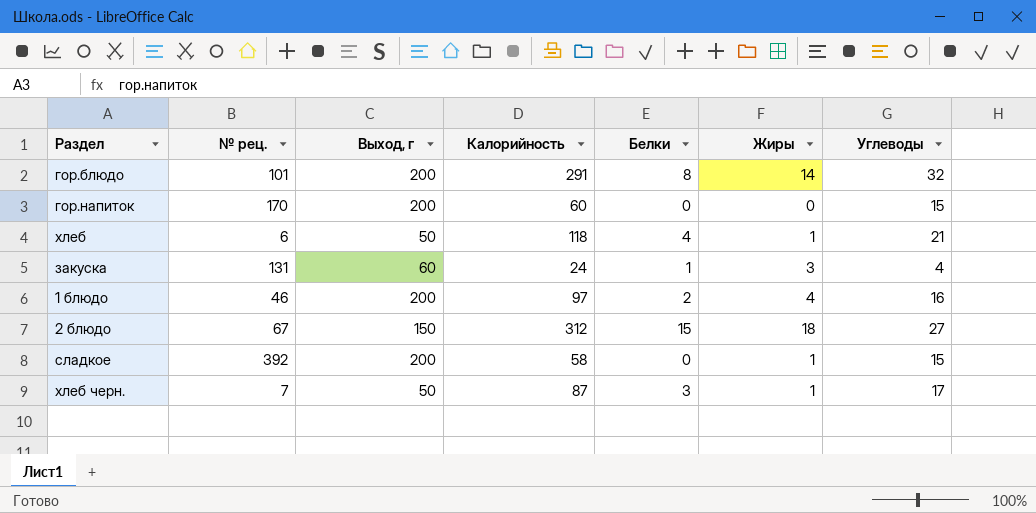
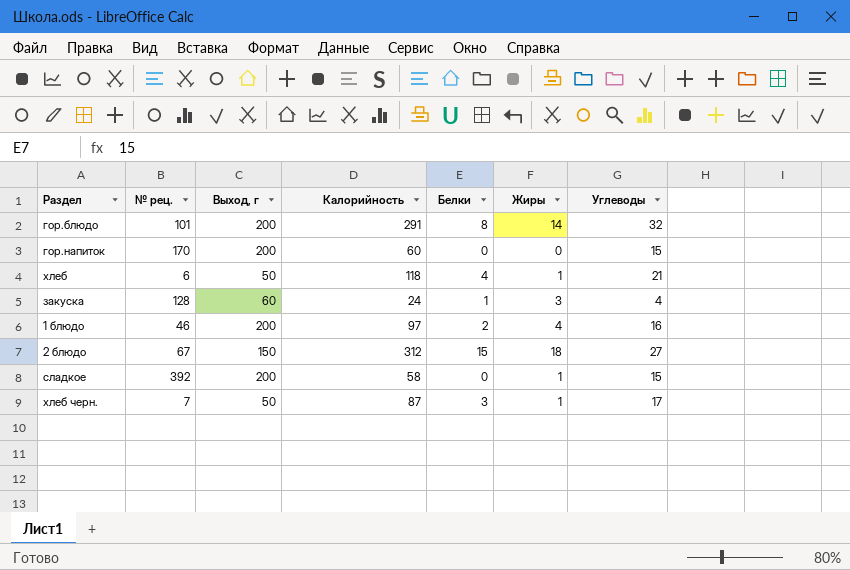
закуска | № рец.: 131 -> 128

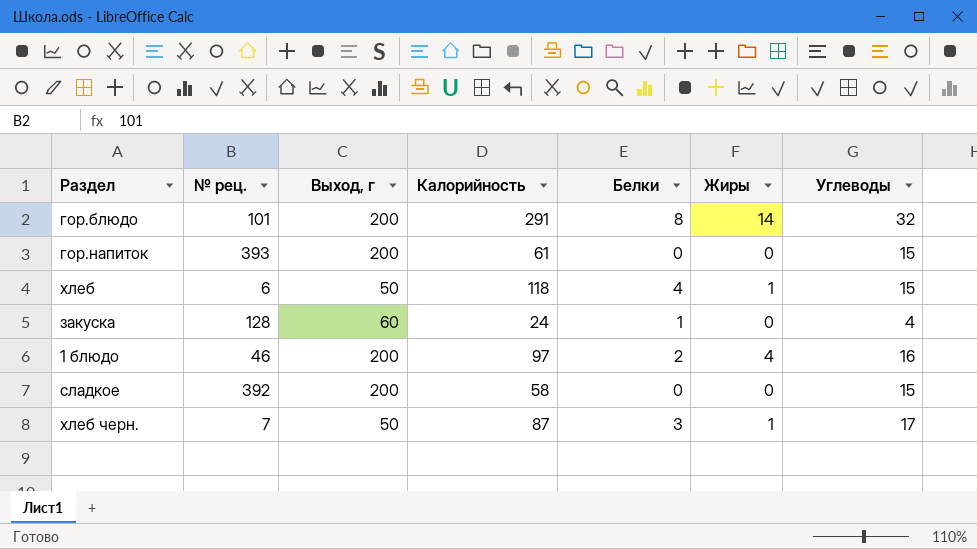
row 2 блюдо: 67 | 150 | 312 | 15 | 18 | 27 -> none
гор.напиток | № рец.: 170 -> 393
гор.напиток | Калорийность: 60 -> 61
хлеб | Углеводы: 21 -> 15
закуска | Жиры: 3 -> 0
сладкое | Жиры: 1 -> 0

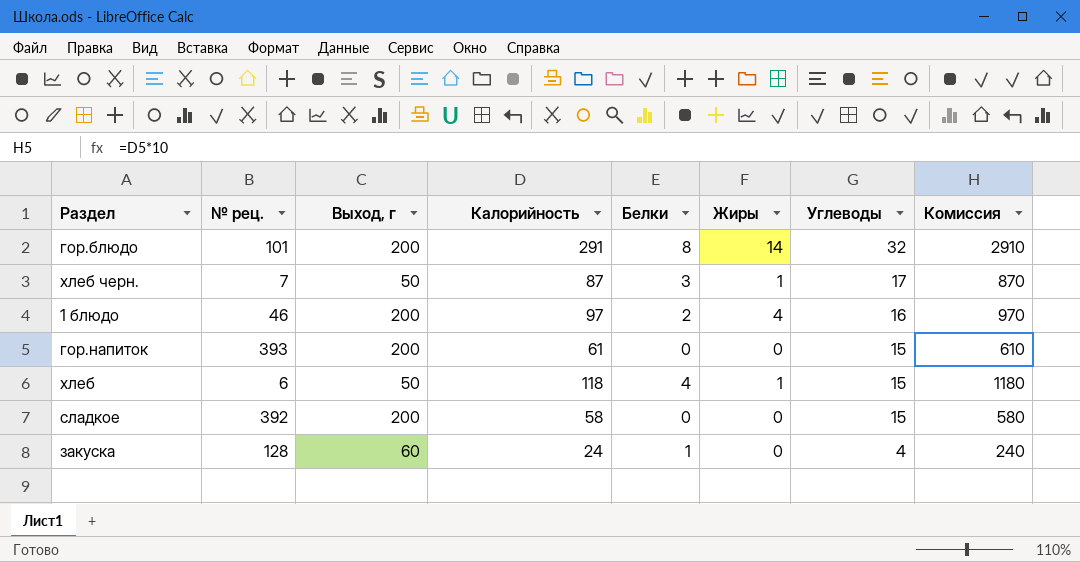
row order: none -> Углеводы descending
column Комиссия | formula: none -> [Калорийность] * 10

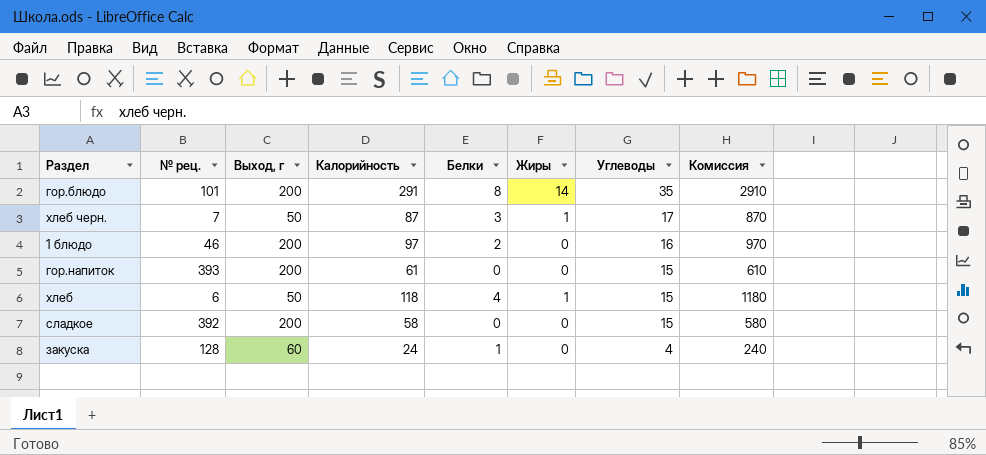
гор.блюдо | Углеводы: 32 -> 35
1 блюдо | Жиры: 4 -> 0

